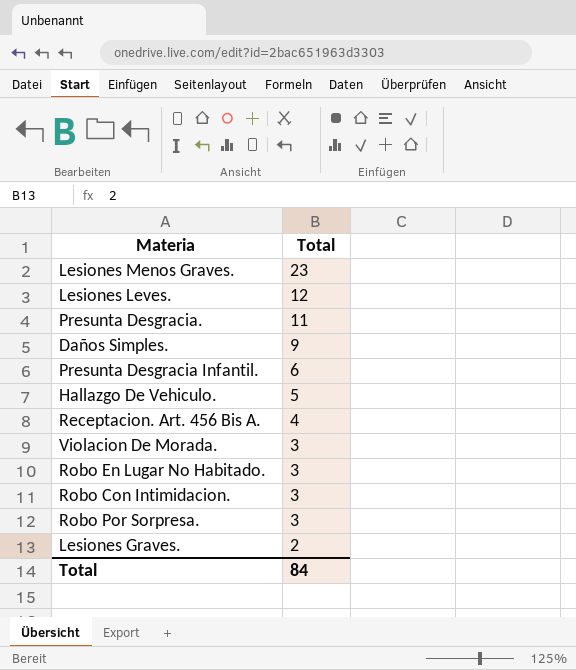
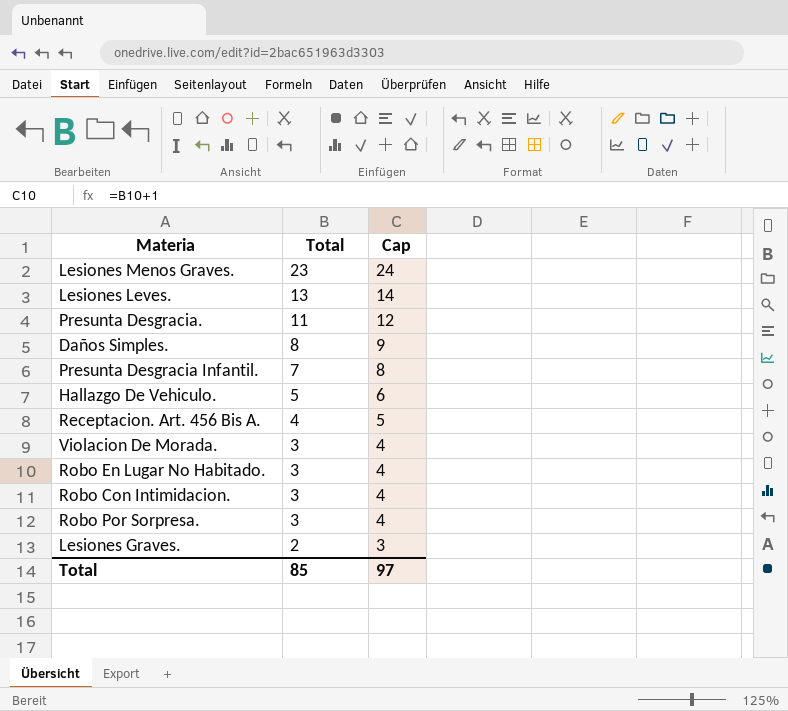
column Cap | formula: none -> [Total] + 1
Lesiones Leves. | Total: 12 -> 13
Daños Simples. | Total: 9 -> 8
Presunta Desgracia Infantil. | Total: 6 -> 7
Total | Total: 84 -> 85

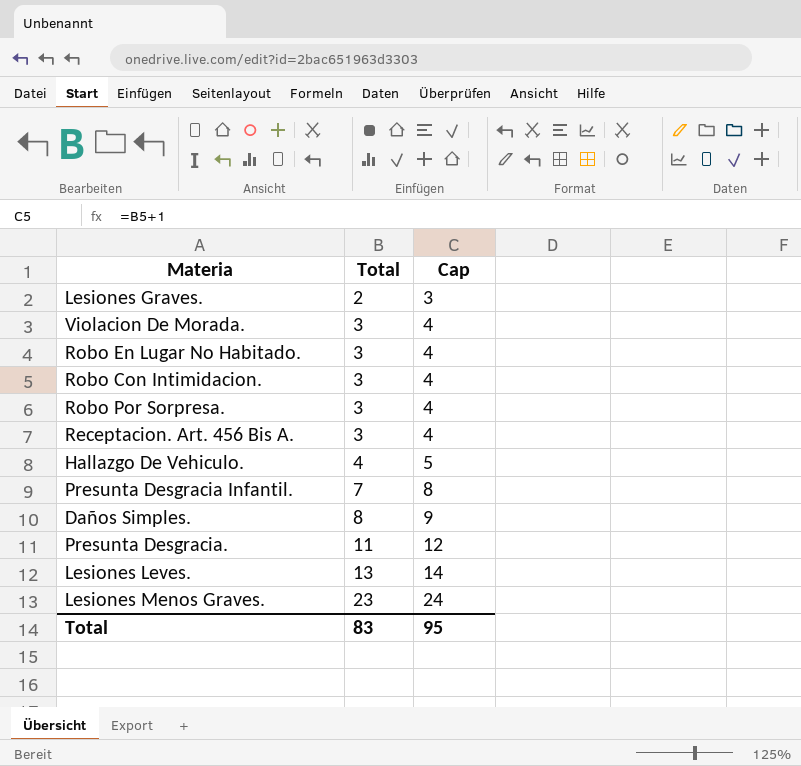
row order: Total descending -> Total ascending
Receptacion. Art. 456 Bis A. | Total: 4 -> 3
Receptacion. Art. 456 Bis A. | Cap: 5 -> 4
Hallazgo De Vehiculo. | Total: 5 -> 4
Hallazgo De Vehiculo. | Cap: 6 -> 5
Total | Total: 85 -> 83
Total | Cap: 97 -> 95

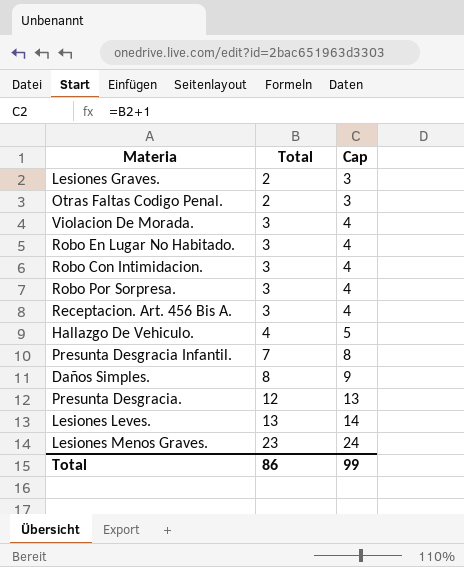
row Otras Faltas Codigo Penal.: none -> 2 | 3
Presunta Desgracia. | Total: 11 -> 12
Presunta Desgracia. | Cap: 12 -> 13
Total | Total: 83 -> 86
Total | Cap: 95 -> 99

